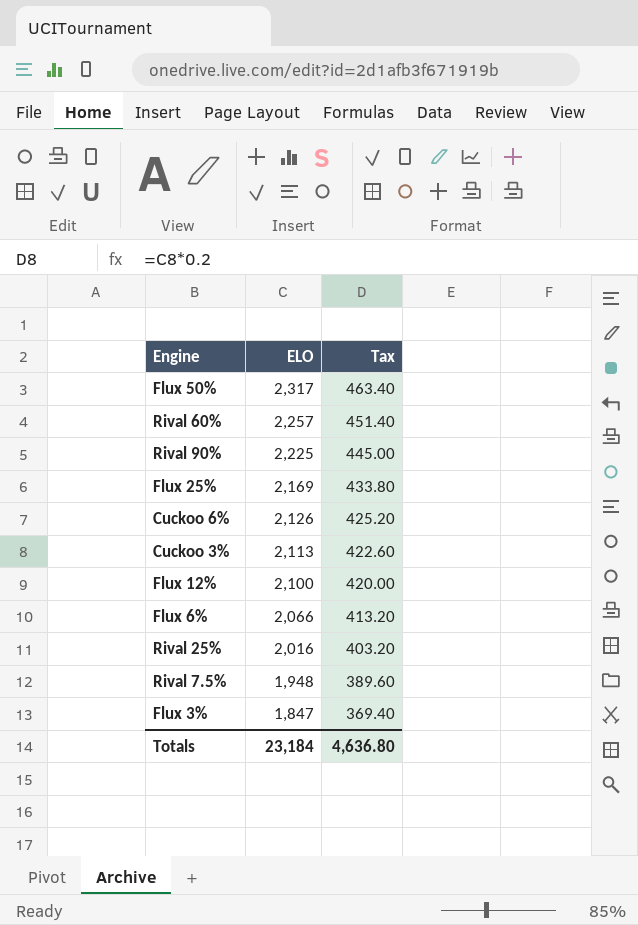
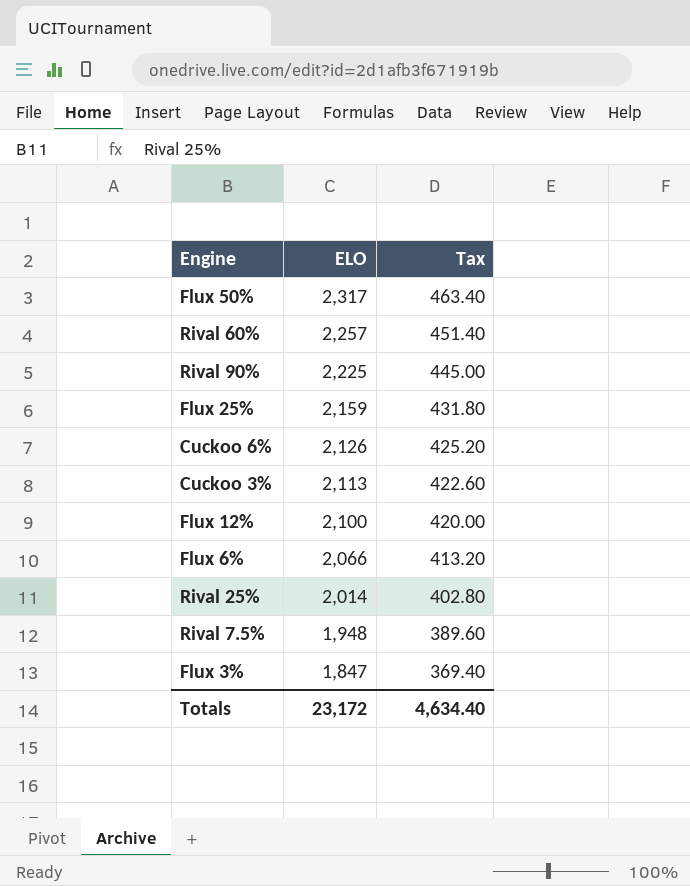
Flux 25% | ELO: 2,169 -> 2,159
Flux 25% | Tax: 433.80 -> 431.80
Rival 25% | ELO: 2,016 -> 2,014
Rival 25% | Tax: 403.20 -> 402.80
Totals | ELO: 23,184 -> 23,172
Totals | Tax: 4,636.80 -> 4,634.40

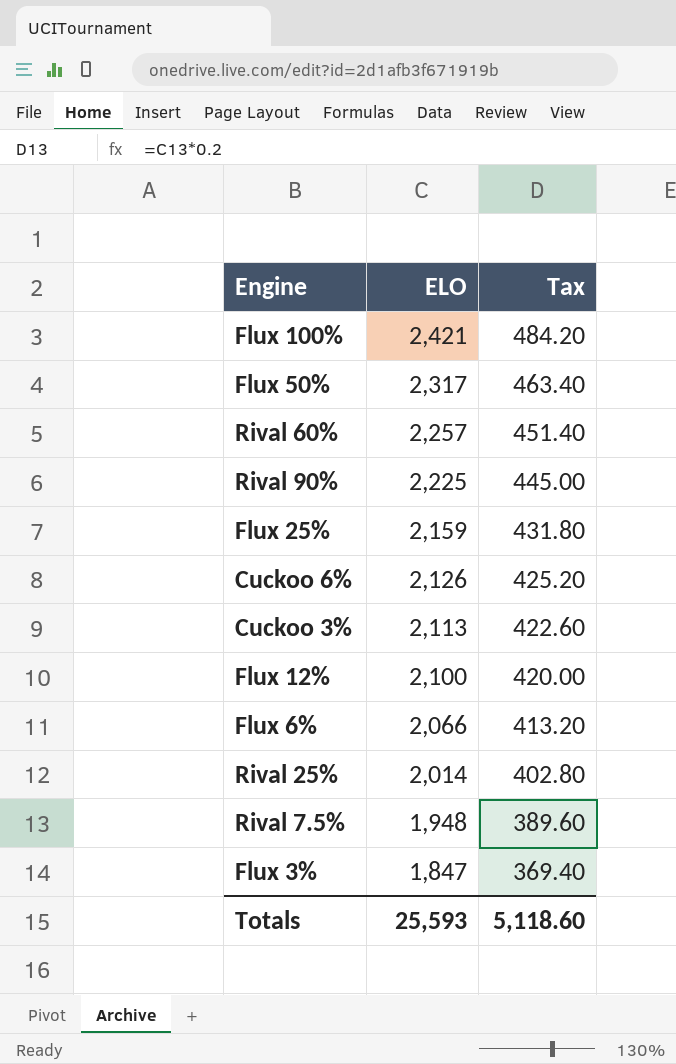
row Flux 100%: none -> 2,421 | 484.20
Totals | ELO: 23,172 -> 25,593
Totals | Tax: 4,634.40 -> 5,118.60

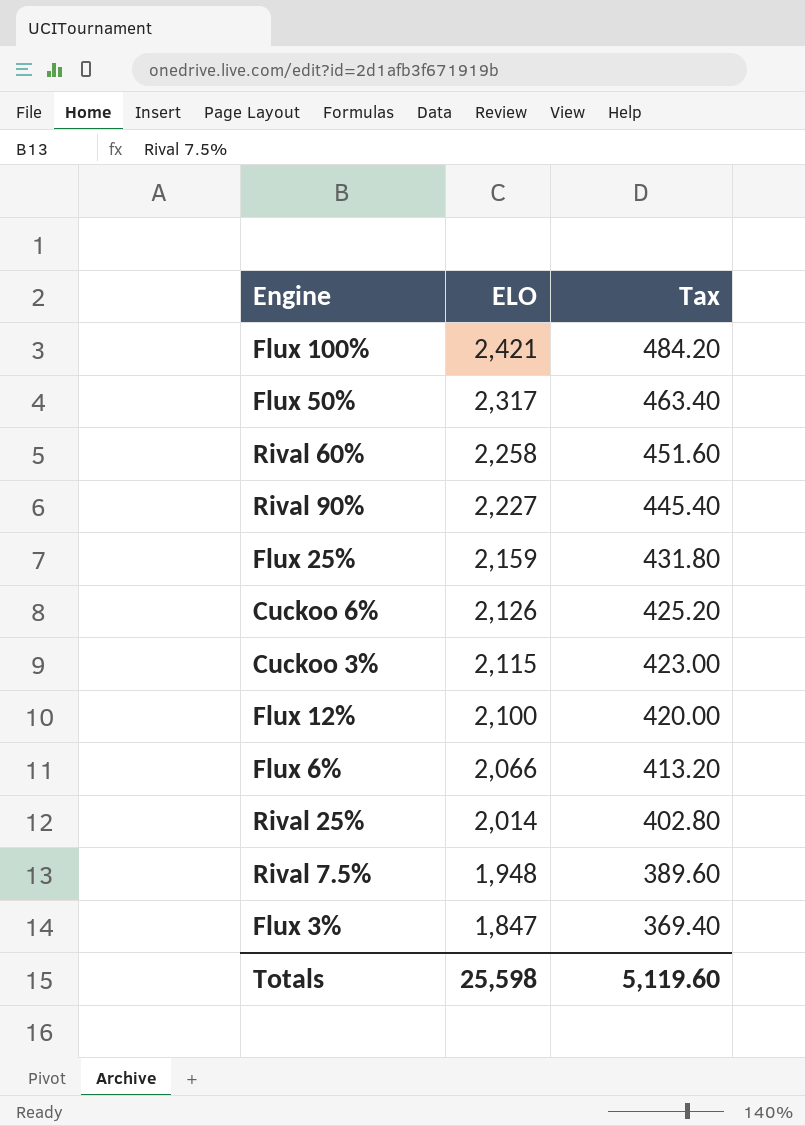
Rival 60% | ELO: 2,257 -> 2,258
Rival 60% | Tax: 451.40 -> 451.60
Rival 90% | ELO: 2,225 -> 2,227
Rival 90% | Tax: 445.00 -> 445.40
Cuckoo 3% | ELO: 2,113 -> 2,115
Cuckoo 3% | Tax: 422.60 -> 423.00
Totals | ELO: 25,593 -> 25,598
Totals | Tax: 5,118.60 -> 5,119.60

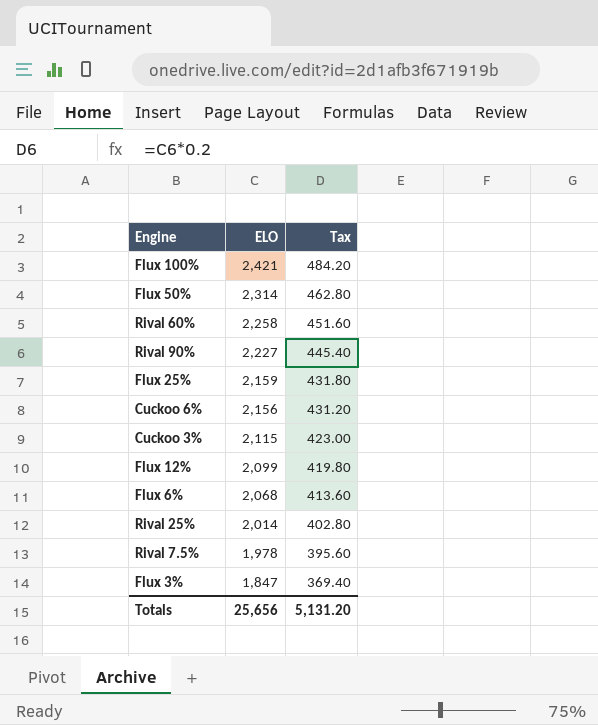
Flux 50% | ELO: 2,317 -> 2,314
Flux 50% | Tax: 463.40 -> 462.80
Cuckoo 6% | ELO: 2,126 -> 2,156
Cuckoo 6% | Tax: 425.20 -> 431.20
Flux 12% | ELO: 2,100 -> 2,099
Flux 12% | Tax: 420.00 -> 419.80
Flux 6% | ELO: 2,066 -> 2,068
Flux 6% | Tax: 413.20 -> 413.60
Rival 7.5% | ELO: 1,948 -> 1,978
Rival 7.5% | Tax: 389.60 -> 395.60
Totals | ELO: 25,598 -> 25,656
Totals | Tax: 5,119.60 -> 5,131.20

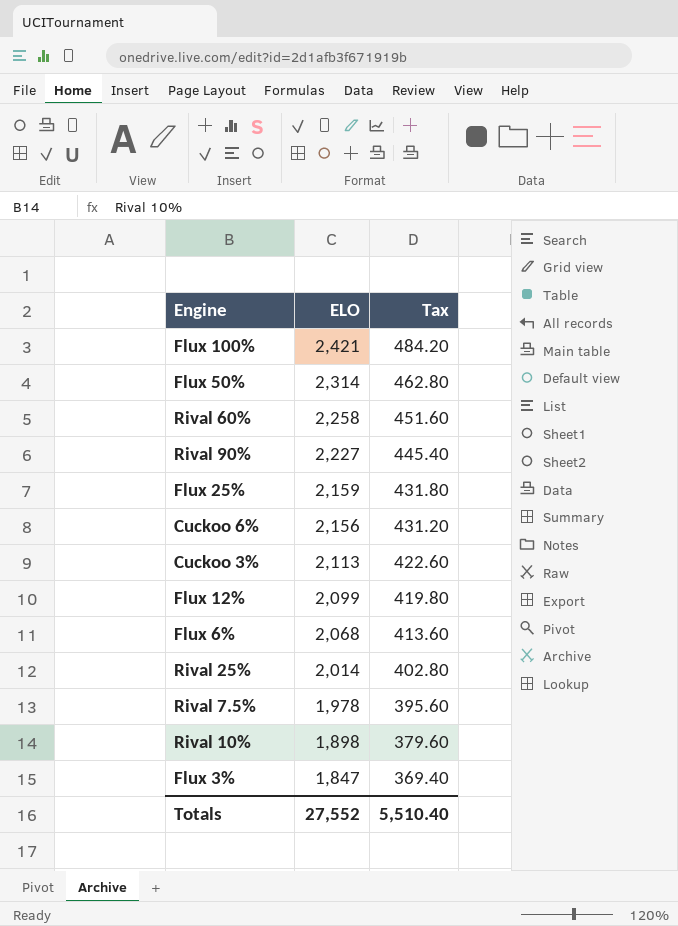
Cuckoo 3% | ELO: 2,115 -> 2,113
Cuckoo 3% | Tax: 423.00 -> 422.60
row Rival 10%: none -> 1,898 | 379.60
Totals | ELO: 25,656 -> 27,552
Totals | Tax: 5,131.20 -> 5,510.40

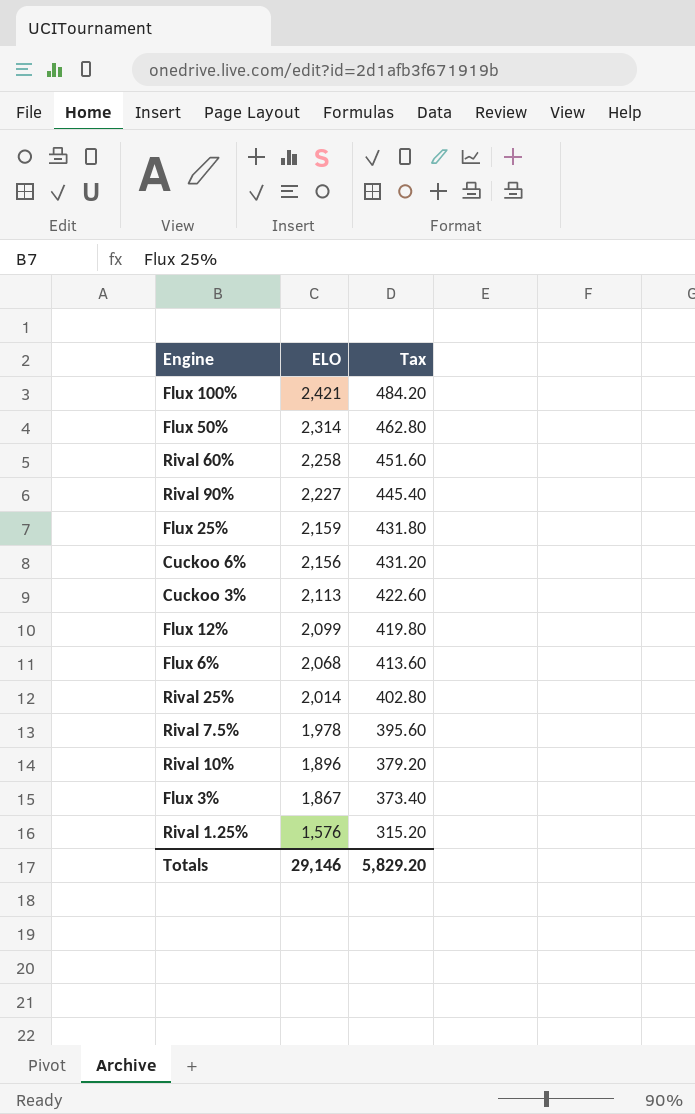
Rival 10% | ELO: 1,898 -> 1,896
Rival 10% | Tax: 379.60 -> 379.20
Flux 3% | ELO: 1,847 -> 1,867
Flux 3% | Tax: 369.40 -> 373.40
row Rival 1.25%: none -> 1,576 | 315.20
Totals | ELO: 27,552 -> 29,146
Totals | Tax: 5,510.40 -> 5,829.20

